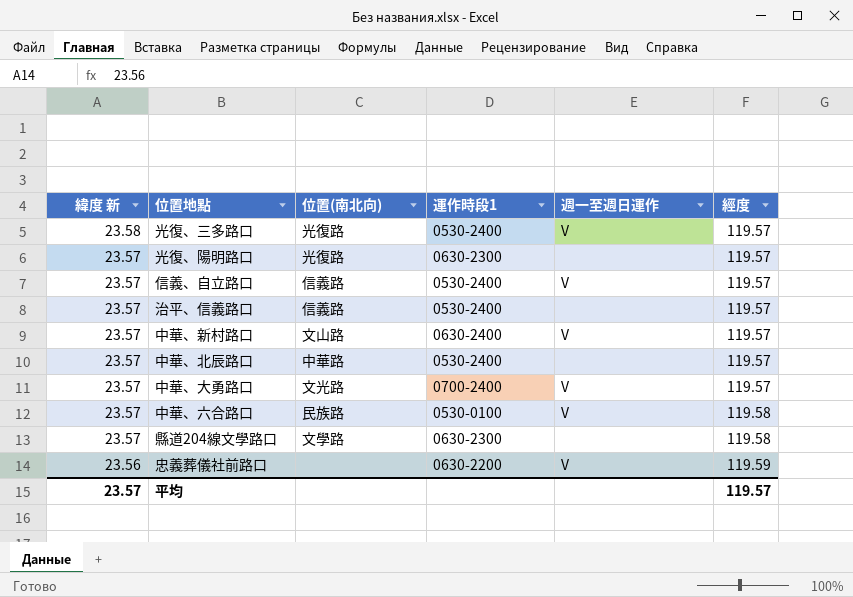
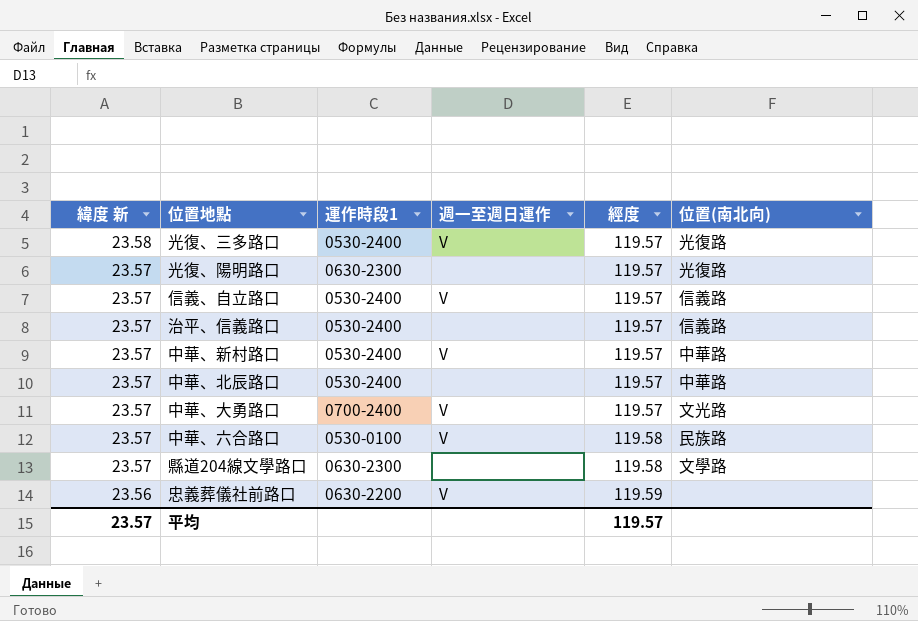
column 位置(南北向) | position: 3 -> 6
中華、新村路口 | 運作時段1: 0630-2400 -> 0530-2400
中華、新村路口 | 位置(南北向): 文山路 -> 中華路

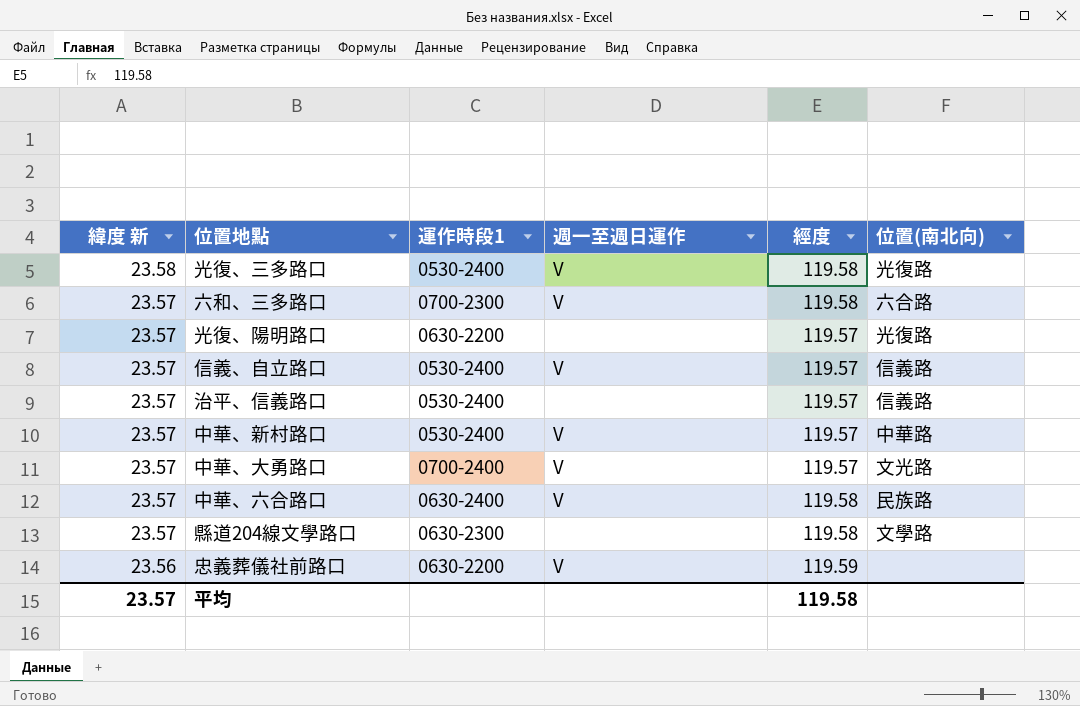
row 中華、北辰路口: 23.57 | 0530-2400 | none | 119.57 | 中華路 -> none
光復、三多路口 | 經度: 119.57 -> 119.58
row 六和、三多路口: none -> 23.57 | 0700-2300 | V | 119.58 | 六合路
光復、陽明路口 | 運作時段1: 0630-2300 -> 0630-2200
中華、六合路口 | 運作時段1: 0530-0100 -> 0630-2400
平均 | 經度: 119.57 -> 119.58

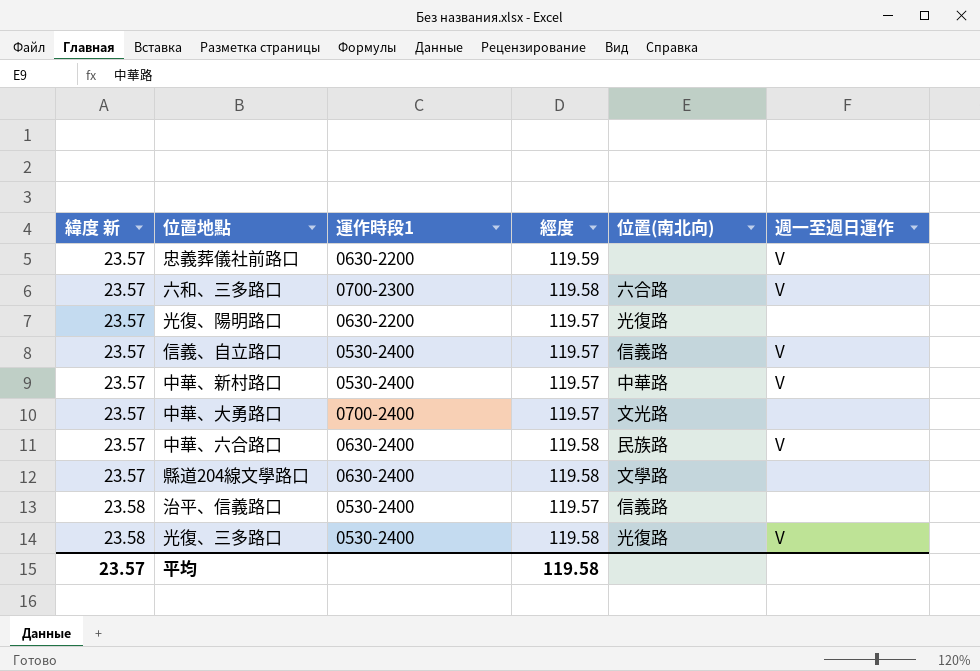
row order: 緯度 新 descending -> 緯度 新 ascending
column 週一至週日運作 | position: 4 -> 6
忠義葬儀社前路口 | 緯度 新: 23.56 -> 23.57
中華、大勇路口 | 週一至週日運作: V -> none
縣道204線文學路口 | 運作時段1: 0630-2300 -> 0630-2400
治平、信義路口 | 緯度 新: 23.57 -> 23.58

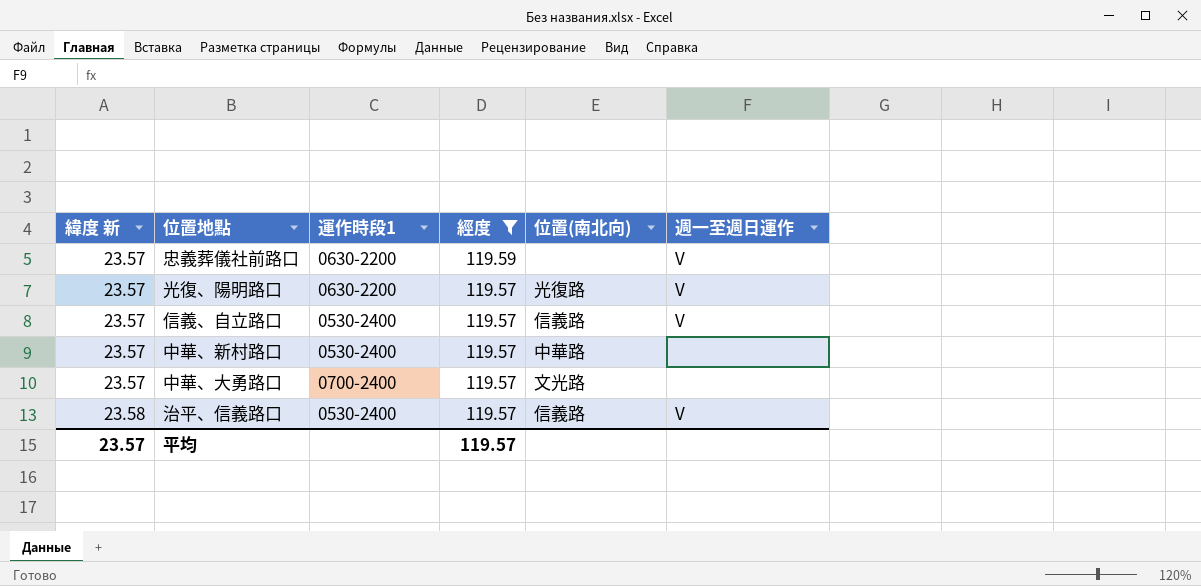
filter: none -> 經度 != 119.58
光復、陽明路口 | 週一至週日運作: none -> V
中華、新村路口 | 週一至週日運作: V -> none
治平、信義路口 | 週一至週日運作: none -> V
平均 | 經度: 119.58 -> 119.57

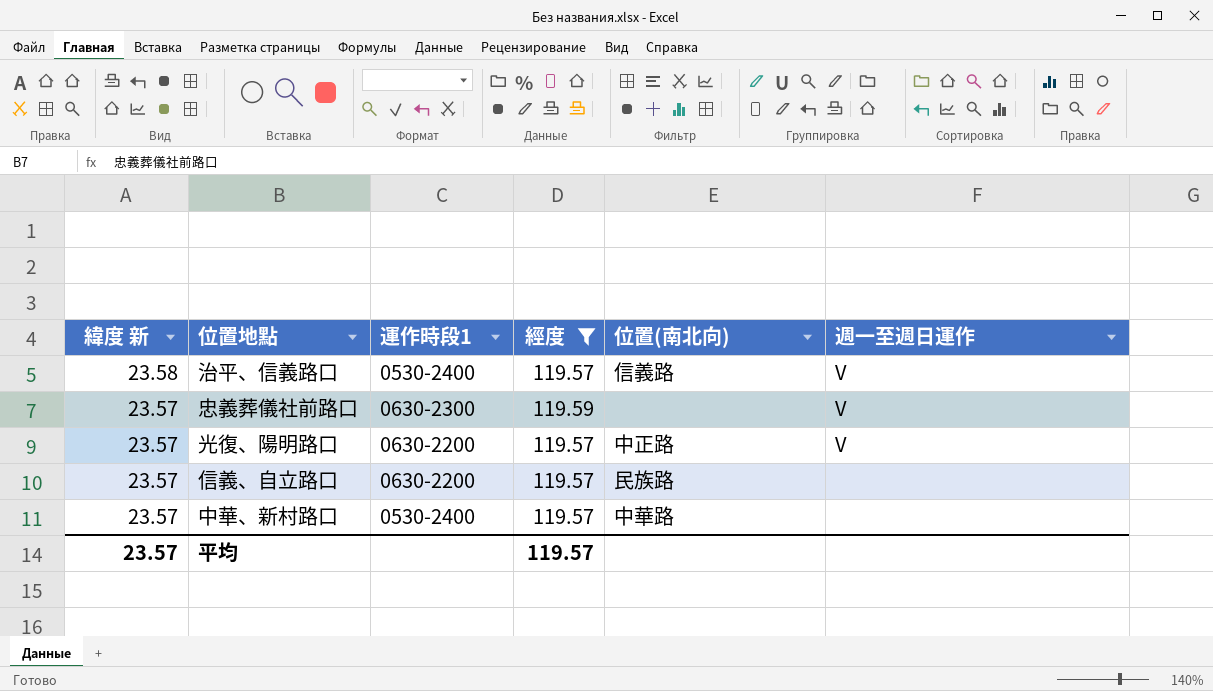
row order: 緯度 新 ascending -> 緯度 新 descending
row 中華、大勇路口: 23.57 | 0700-2400 | 119.57 | 文光路 | none -> none
忠義葬儀社前路口 | 運作時段1: 0630-2200 -> 0630-2300
光復、陽明路口 | 位置(南北向): 光復路 -> 中正路
信義、自立路口 | 運作時段1: 0530-2400 -> 0630-2200
信義、自立路口 | 位置(南北向): 信義路 -> 民族路
信義、自立路口 | 週一至週日運作: V -> none

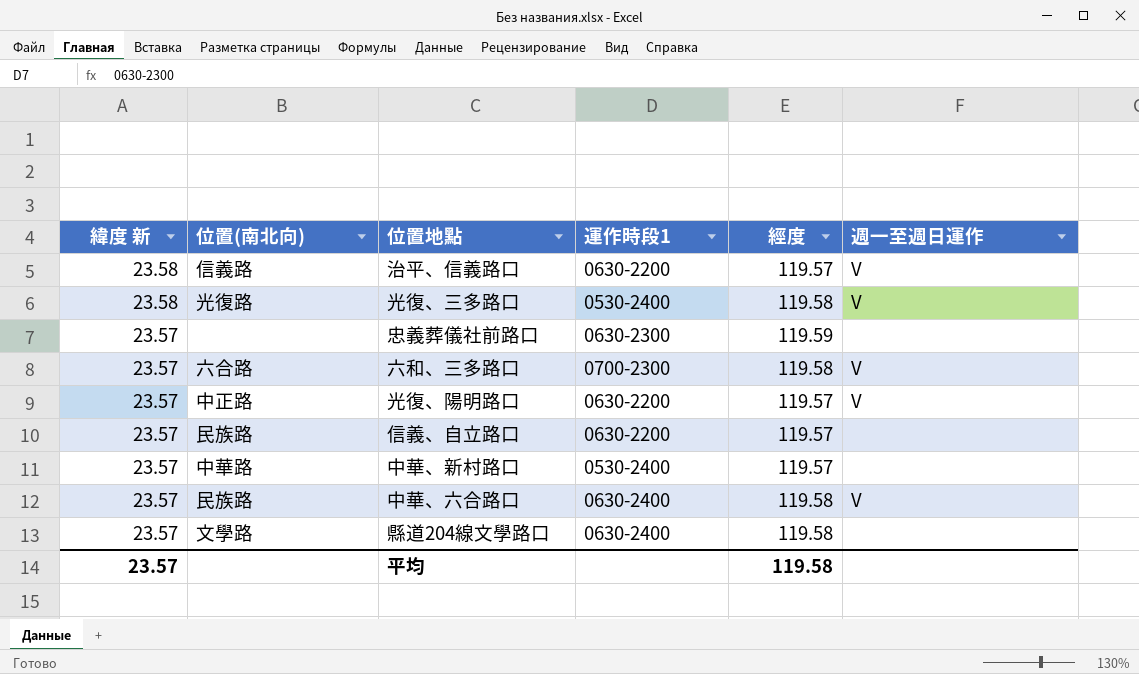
filter: 經度 != 119.58 -> none
column 位置(南北向) | position: 5 -> 2
治平、信義路口 | 運作時段1: 0530-2400 -> 0630-2200
忠義葬儀社前路口 | 週一至週日運作: V -> none
平均 | 經度: 119.57 -> 119.58

